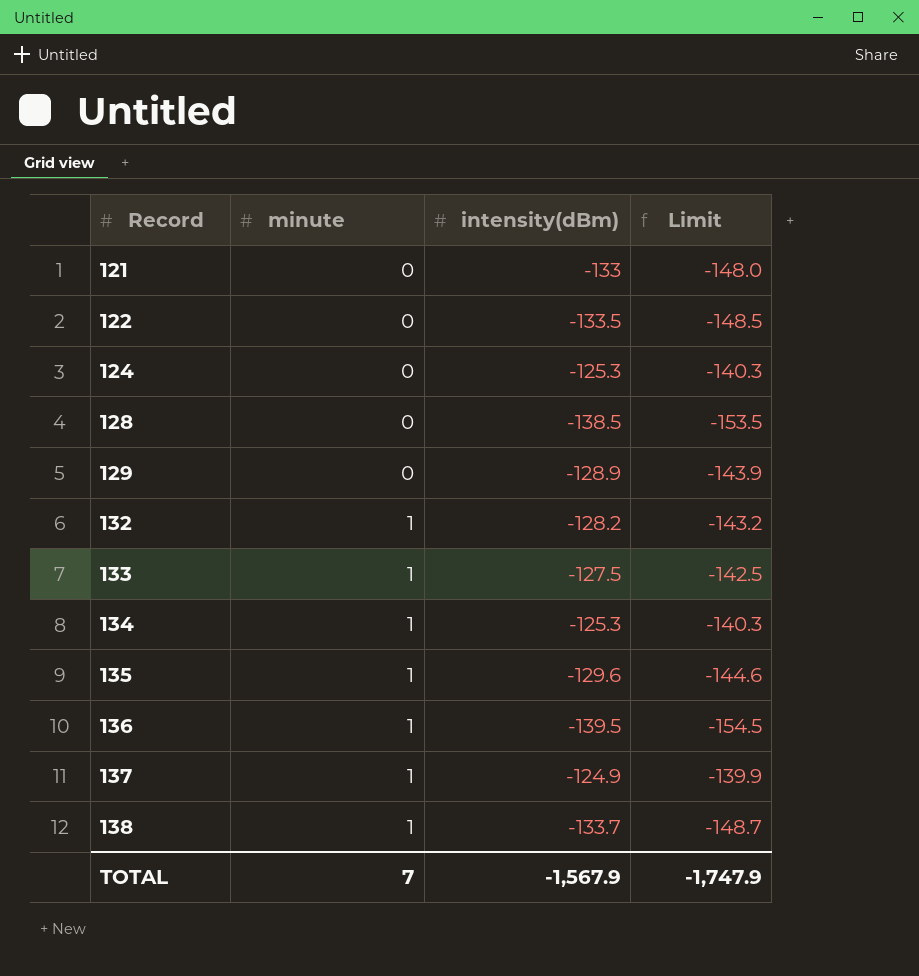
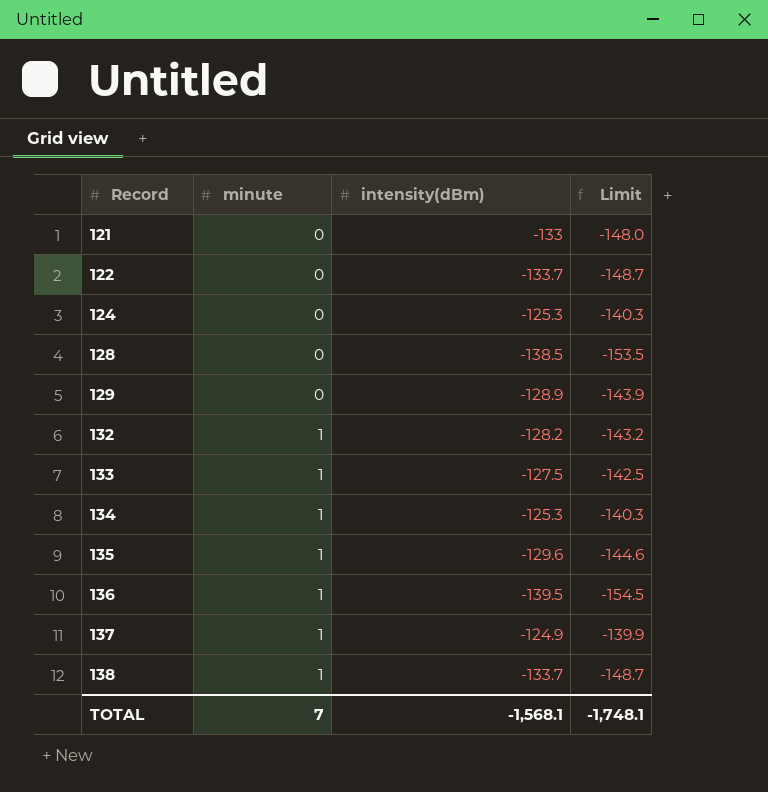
122 | intensity(dBm): -133.5 -> -133.7
122 | Limit: -148.5 -> -148.7
TOTAL | intensity(dBm): -1,567.9 -> -1,568.1
TOTAL | Limit: -1,747.9 -> -1,748.1

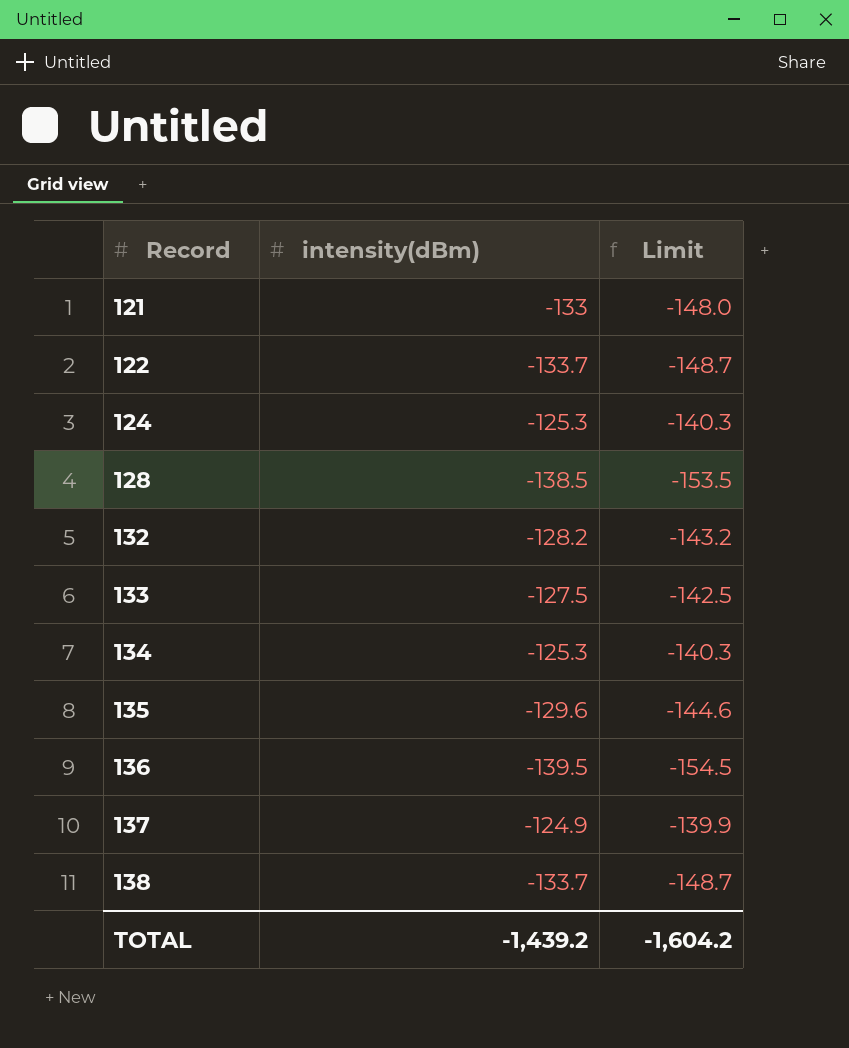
column minute | position: 2 -> none
row 129: 0 | -128.9 | -143.9 -> none
TOTAL | intensity(dBm): -1,568.1 -> -1,439.2
TOTAL | Limit: -1,748.1 -> -1,604.2

